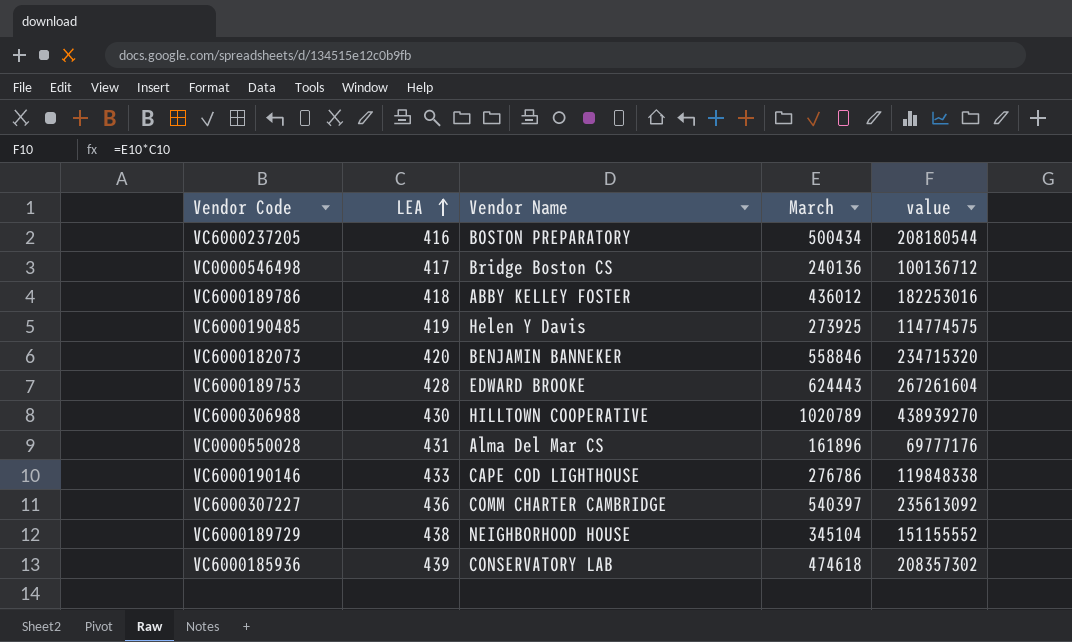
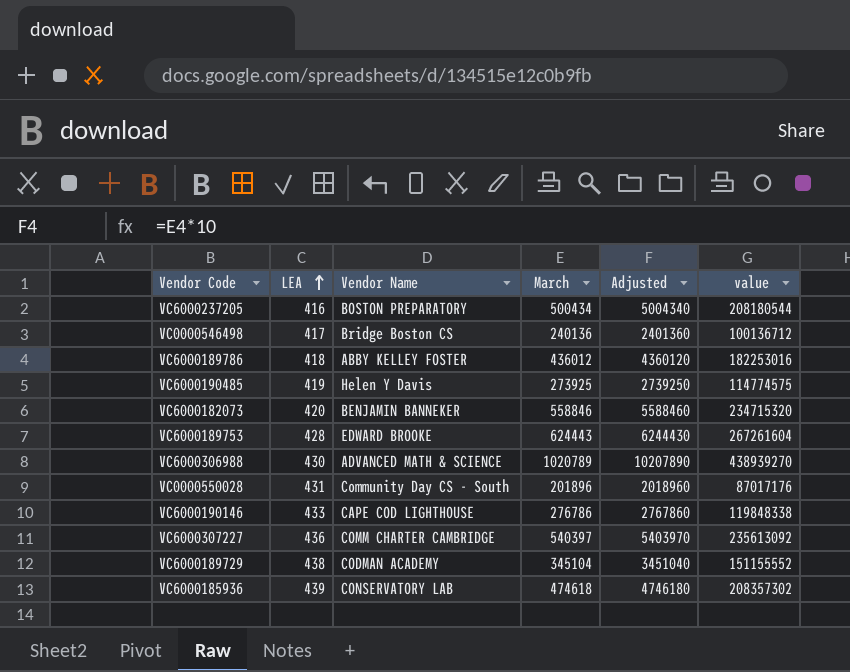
column Adjusted | formula: none -> [March] * 10
VC6000306988 | Vendor Name: HILLTOWN COOPERATIVE -> ADVANCED MATH & SCIENCE
VC0000550028 | Vendor Name: Alma Del Mar CS -> Community Day CS - South
VC0000550028 | March: 161896 -> 201896
VC0000550028 | value: 69777176 -> 87017176
VC6000189729 | Vendor Name: NEIGHBORHOOD HOUSE -> CODMAN ACADEMY

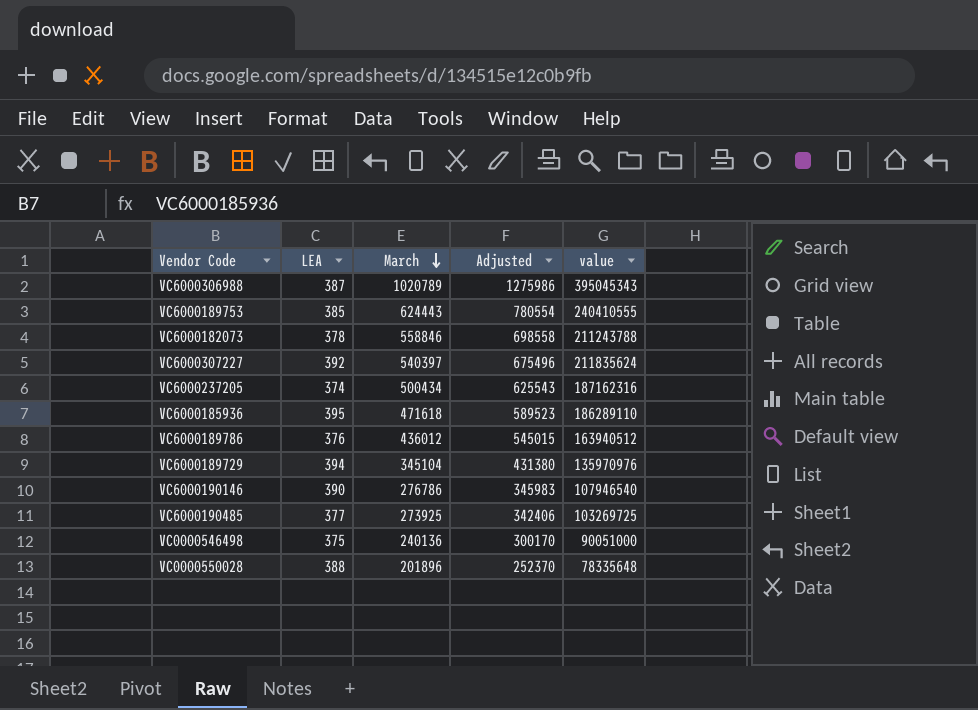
row order: LEA ascending -> March descending
column Vendor Name | position: 3 -> none
column Adjusted | formula: [March] * 10 -> [March] * 1.25
VC6000306988 | LEA: 430 -> 387
VC6000306988 | value: 438939270 -> 395045343
VC6000189753 | LEA: 428 -> 385
VC6000189753 | value: 267261604 -> 240410555
VC6000182073 | LEA: 420 -> 378
VC6000182073 | value: 234715320 -> 211243788
VC6000307227 | LEA: 436 -> 392
VC6000307227 | value: 235613092 -> 211835624
VC6000237205 | LEA: 416 -> 374
VC6000237205 | value: 208180544 -> 187162316
VC6000185936 | LEA: 439 -> 395
VC6000185936 | March: 474618 -> 471618
VC6000185936 | value: 208357302 -> 186289110
VC6000189786 | LEA: 418 -> 376
VC6000189786 | value: 182253016 -> 163940512
VC6000189729 | LEA: 438 -> 394
VC6000189729 | value: 151155552 -> 135970976
VC6000190146 | LEA: 433 -> 390
VC6000190146 | value: 119848338 -> 107946540
VC6000190485 | LEA: 419 -> 377
VC6000190485 | value: 114774575 -> 103269725
VC0000546498 | LEA: 417 -> 375
VC0000546498 | value: 100136712 -> 90051000
VC0000550028 | LEA: 431 -> 388
VC0000550028 | value: 87017176 -> 78335648

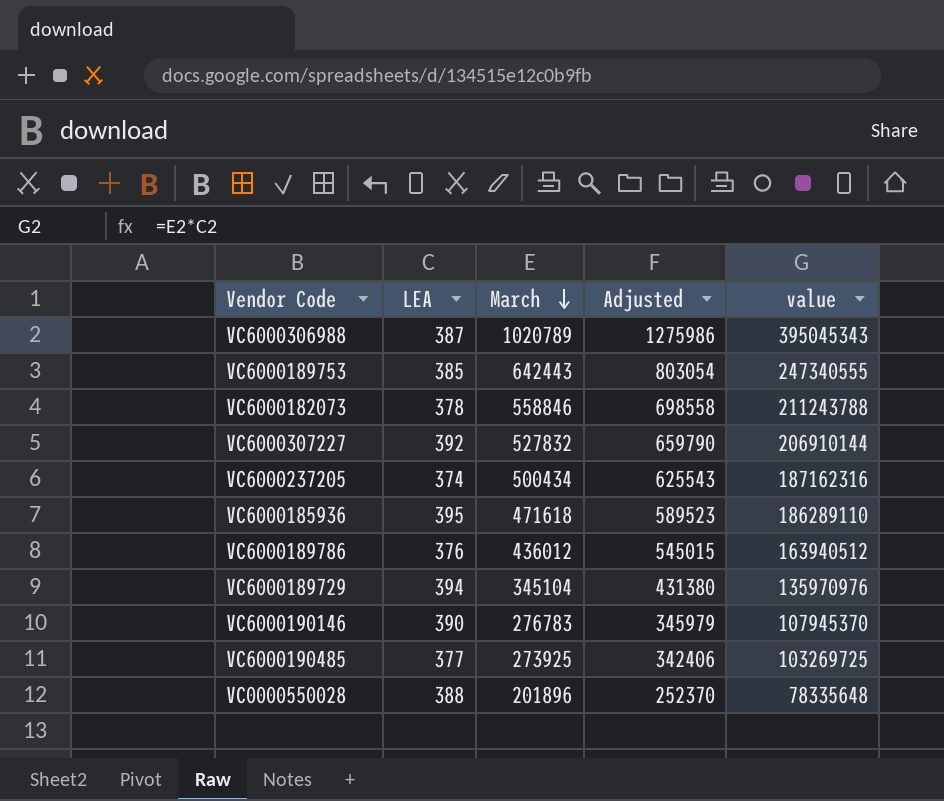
row VC0000546498: 375 | 240136 | 300170 | 90051000 -> none
VC6000189753 | March: 624443 -> 642443
VC6000189753 | Adjusted: 780554 -> 803054
VC6000189753 | value: 240410555 -> 247340555
VC6000307227 | March: 540397 -> 527832
VC6000307227 | Adjusted: 675496 -> 659790
VC6000307227 | value: 211835624 -> 206910144
VC6000190146 | March: 276786 -> 276783
VC6000190146 | Adjusted: 345983 -> 345979
VC6000190146 | value: 107946540 -> 107945370

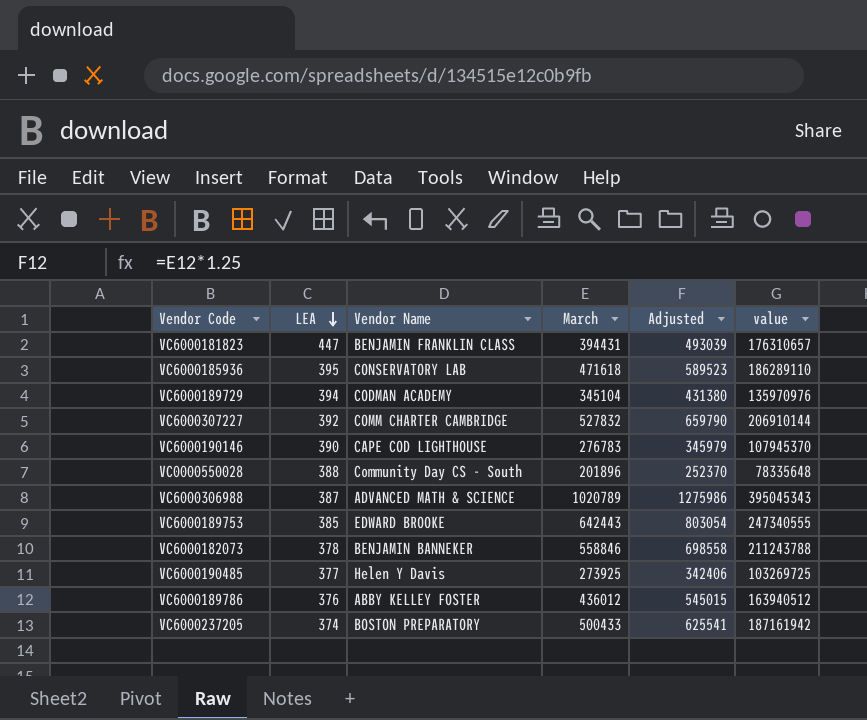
row order: March descending -> LEA descending
column Vendor Name | position: none -> 3
row VC6000181823: none -> 447 | BENJAMIN FRANKLIN CLASS | 394431 | 493039 | 176310657
VC6000237205 | March: 500434 -> 500433
VC6000237205 | Adjusted: 625543 -> 625541
VC6000237205 | value: 187162316 -> 187161942

